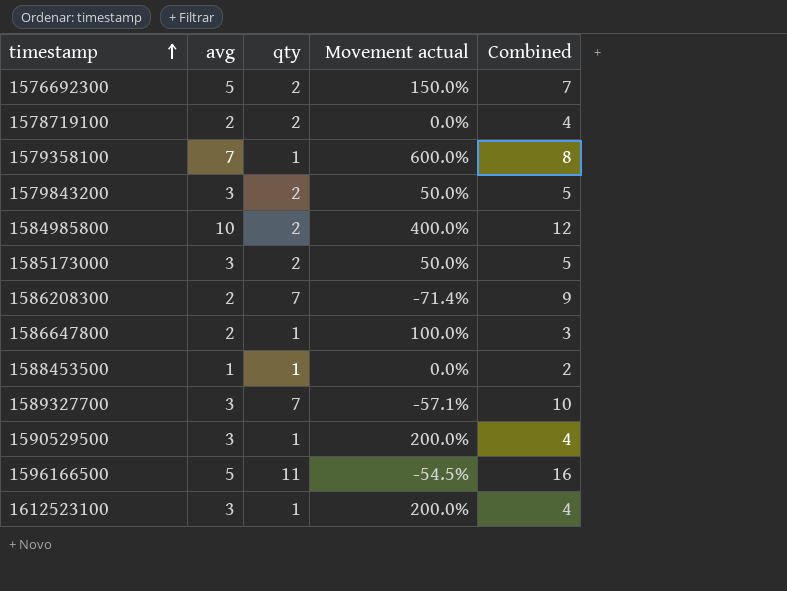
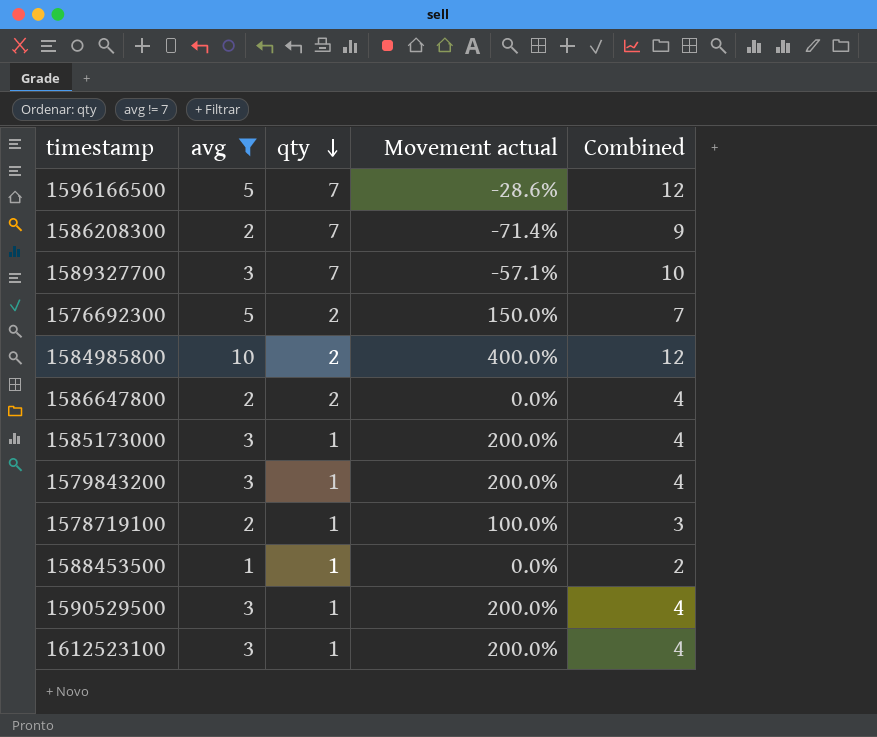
filter: none -> avg != 7
row order: timestamp ascending -> qty descending
1596166500 | qty: 11 -> 7
1596166500 | Movement actual: -54.5% -> -28.6%
1596166500 | Combined: 16 -> 12
1586647800 | qty: 1 -> 2
1586647800 | Movement actual: 100.0% -> 0.0%
1586647800 | Combined: 3 -> 4
1585173000 | qty: 2 -> 1
1585173000 | Movement actual: 50.0% -> 200.0%
1585173000 | Combined: 5 -> 4
1579843200 | qty: 2 -> 1
1579843200 | Movement actual: 50.0% -> 200.0%
1579843200 | Combined: 5 -> 4
1578719100 | qty: 2 -> 1
1578719100 | Movement actual: 0.0% -> 100.0%
1578719100 | Combined: 4 -> 3

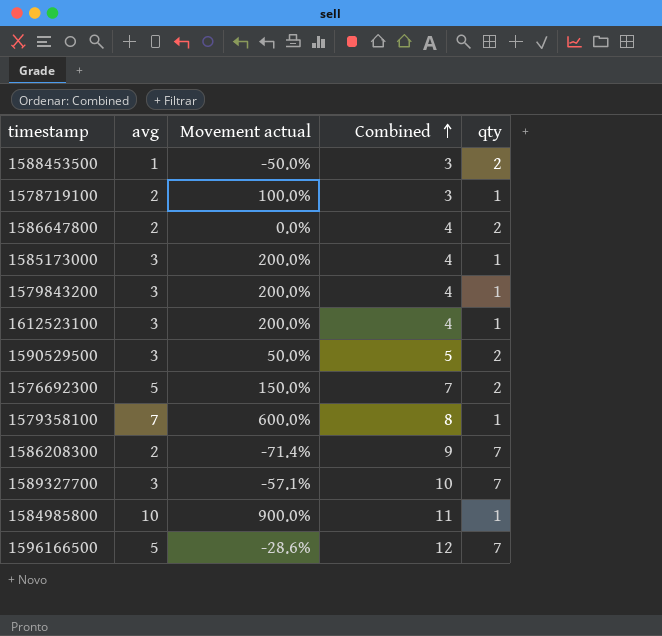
filter: avg != 7 -> none
row order: qty descending -> Combined ascending
column qty | position: 3 -> 5
1588453500 | Movement actual: 0.0% -> -50.0%
1588453500 | Combined: 2 -> 3
1588453500 | qty: 1 -> 2
1590529500 | Movement actual: 200.0% -> 50.0%
1590529500 | Combined: 4 -> 5
1590529500 | qty: 1 -> 2
1584985800 | Movement actual: 400.0% -> 900.0%
1584985800 | Combined: 12 -> 11
1584985800 | qty: 2 -> 1

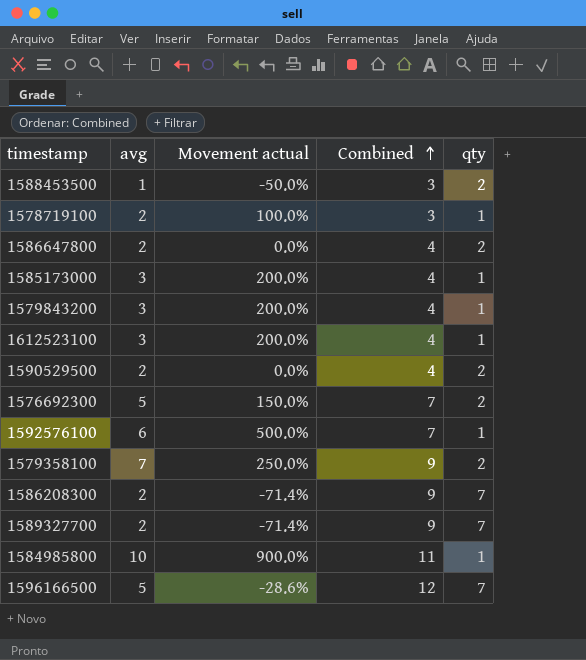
1590529500 | avg: 3 -> 2
1590529500 | Movement actual: 50.0% -> 0.0%
1590529500 | Combined: 5 -> 4
row 1592576100: none -> 6 | 500.0% | 7 | 1
1579358100 | Movement actual: 600.0% -> 250.0%
1579358100 | Combined: 8 -> 9
1579358100 | qty: 1 -> 2
1589327700 | avg: 3 -> 2
1589327700 | Movement actual: -57.1% -> -71.4%
1589327700 | Combined: 10 -> 9

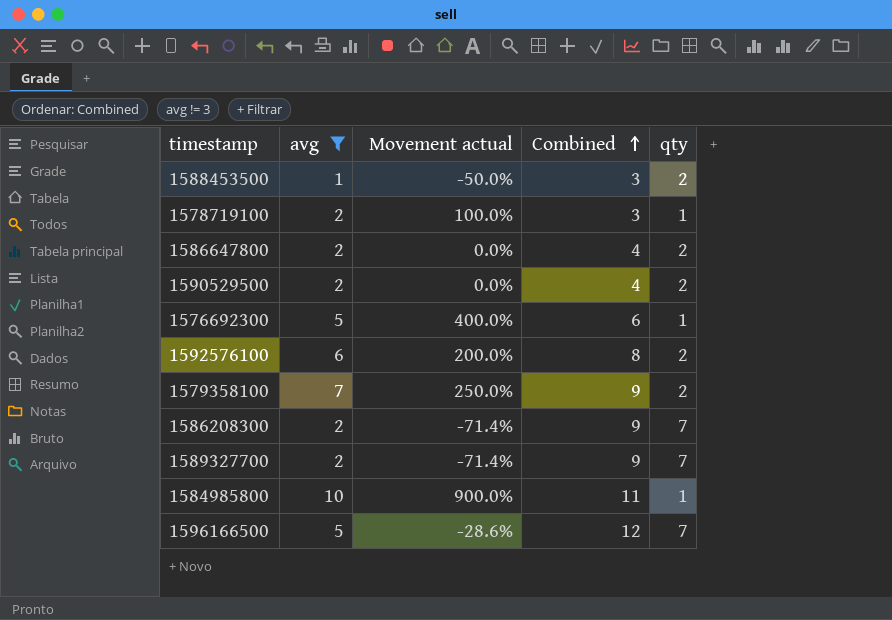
filter: none -> avg != 3
1576692300 | Movement actual: 150.0% -> 400.0%
1576692300 | Combined: 7 -> 6
1576692300 | qty: 2 -> 1
1592576100 | Movement actual: 500.0% -> 200.0%
1592576100 | Combined: 7 -> 8
1592576100 | qty: 1 -> 2

